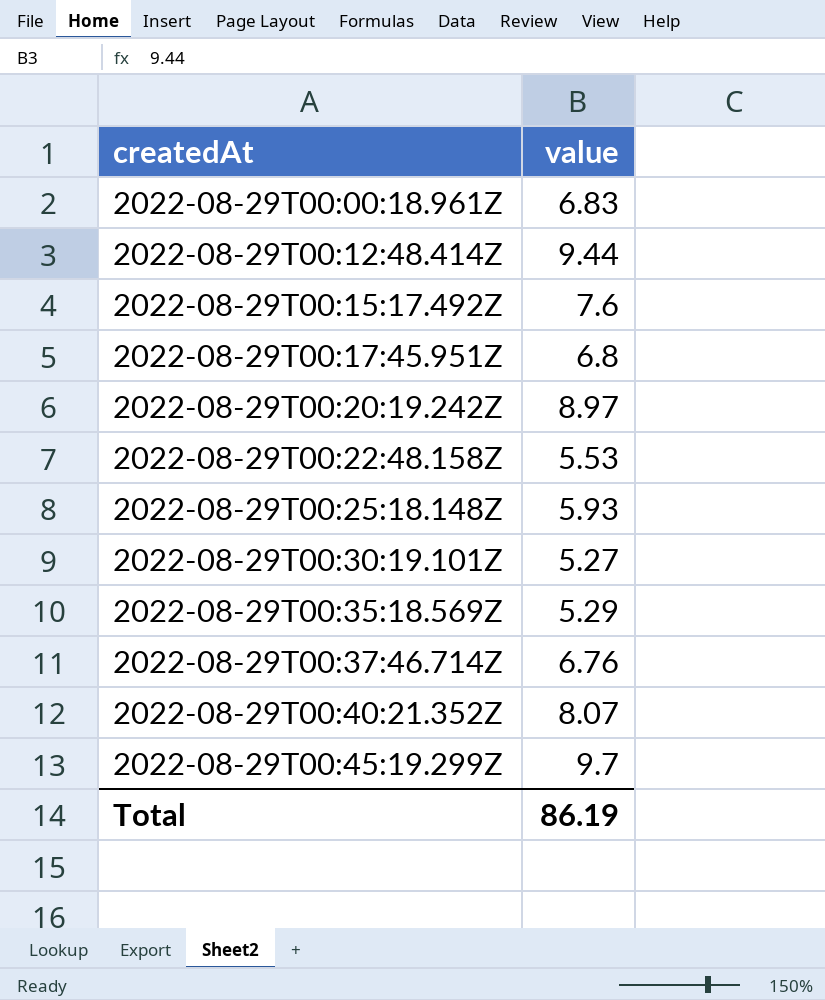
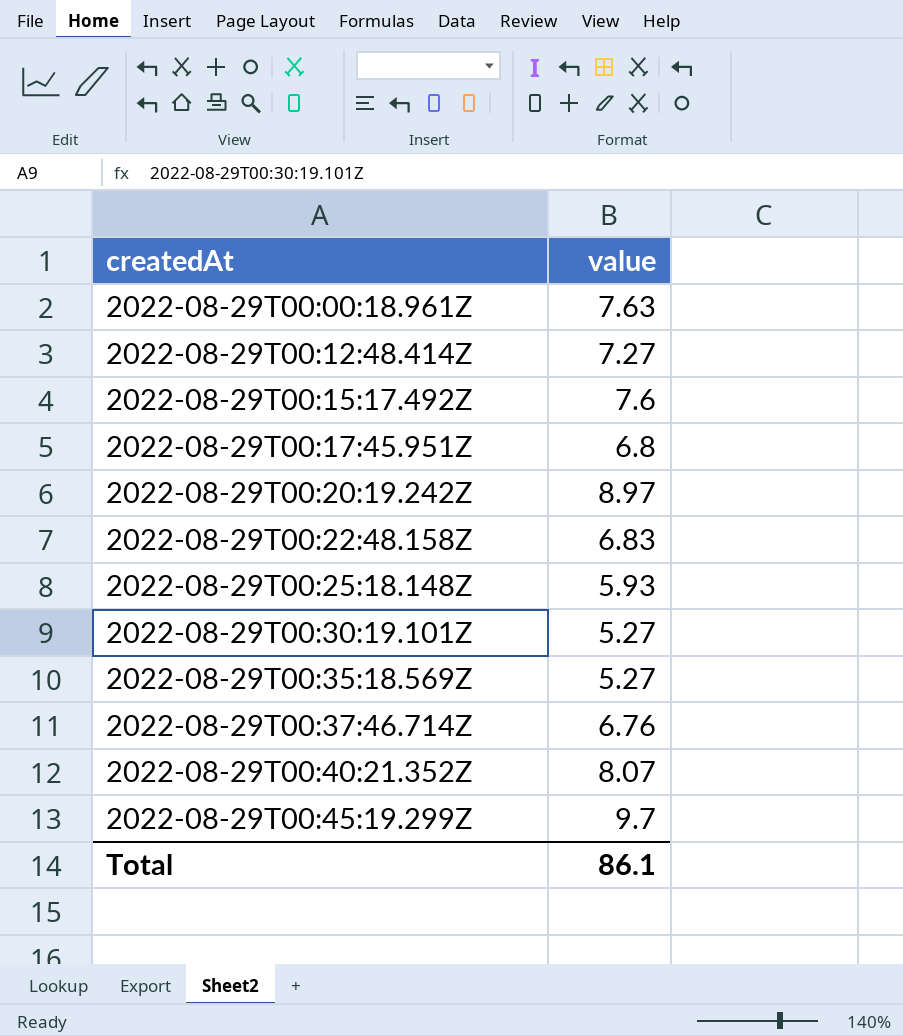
2022-08-29T00:00:18.961Z | value: 6.83 -> 7.63
2022-08-29T00:12:48.414Z | value: 9.44 -> 7.27
2022-08-29T00:22:48.158Z | value: 5.53 -> 6.83
2022-08-29T00:35:18.569Z | value: 5.29 -> 5.27
Total | value: 86.19 -> 86.1

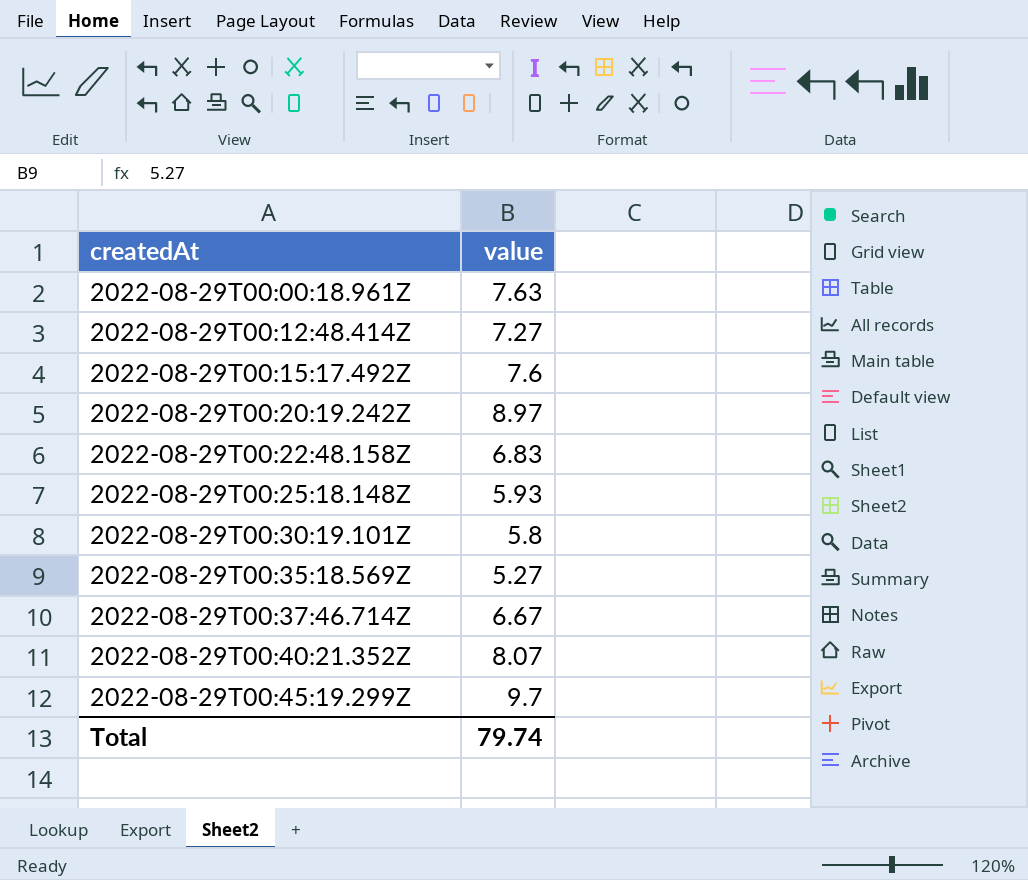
row 2022-08-29T00:17:45.951Z: 6.8 -> none
2022-08-29T00:30:19.101Z | value: 5.27 -> 5.8
2022-08-29T00:37:46.714Z | value: 6.76 -> 6.67
Total | value: 86.1 -> 79.74

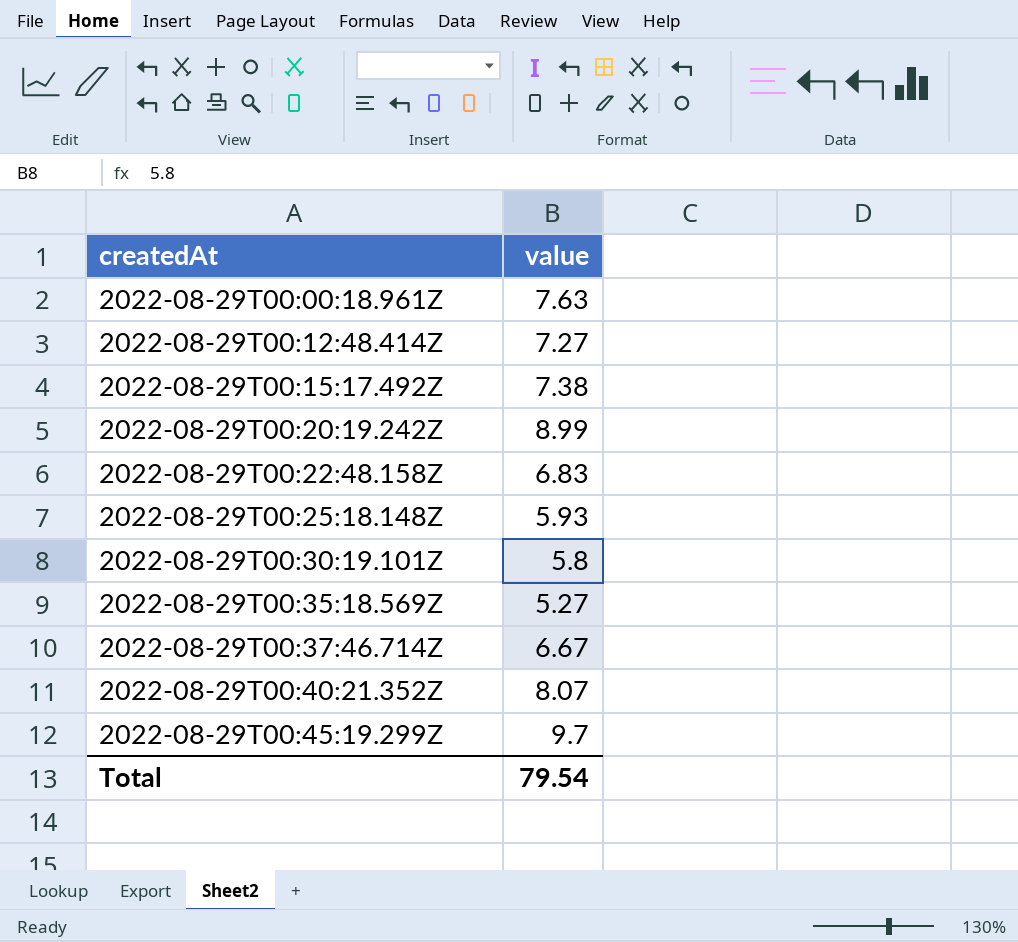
2022-08-29T00:15:17.492Z | value: 7.6 -> 7.38
2022-08-29T00:20:19.242Z | value: 8.97 -> 8.99
Total | value: 79.74 -> 79.54

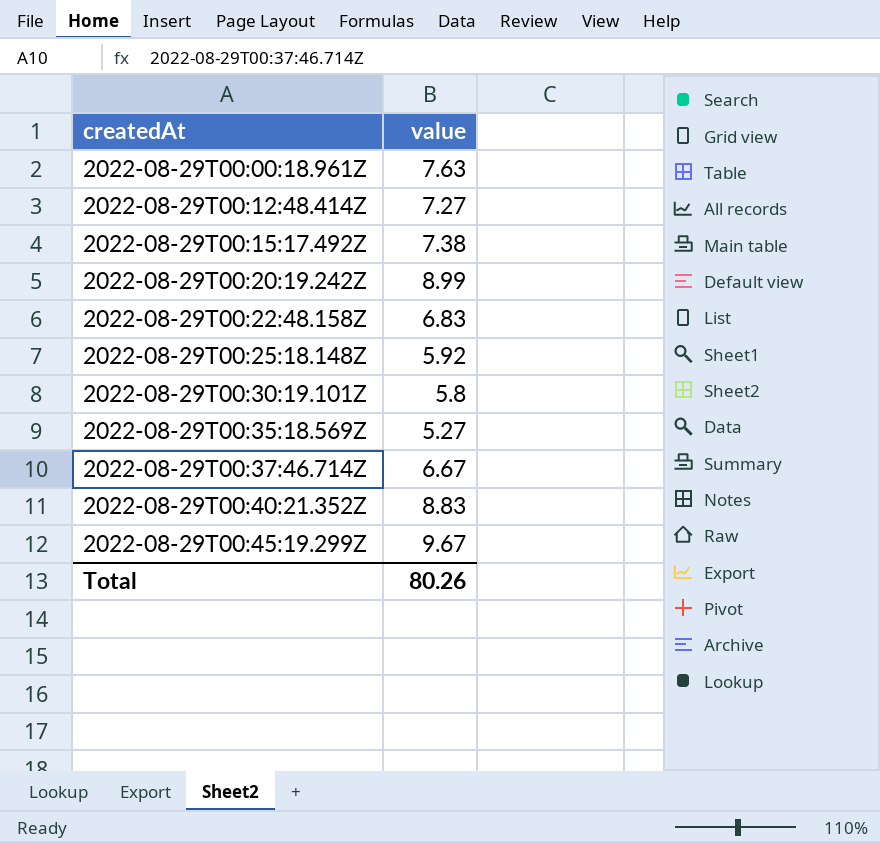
2022-08-29T00:25:18.148Z | value: 5.93 -> 5.92
2022-08-29T00:40:21.352Z | value: 8.07 -> 8.83
2022-08-29T00:45:19.299Z | value: 9.7 -> 9.67
Total | value: 79.54 -> 80.26

